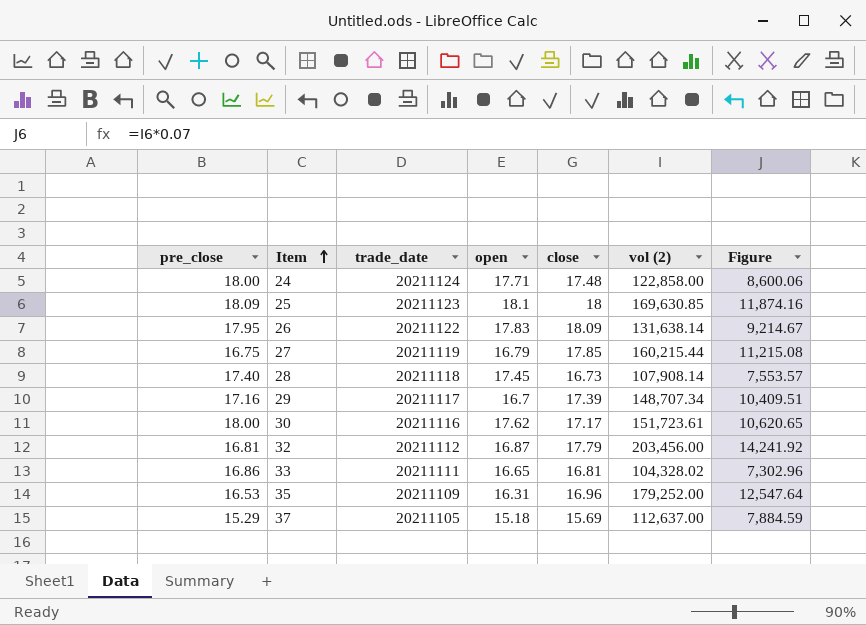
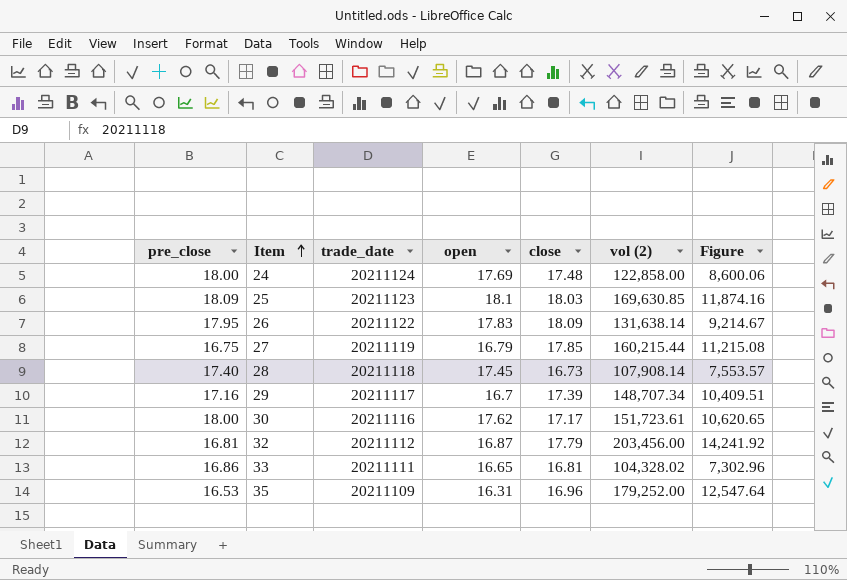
row 37: 15.29 | 20211105 | 15.18 | 15.69 | 112,637.00 | 7,884.59 -> none
24 | open: 17.71 -> 17.69
25 | close: 18 -> 18.03

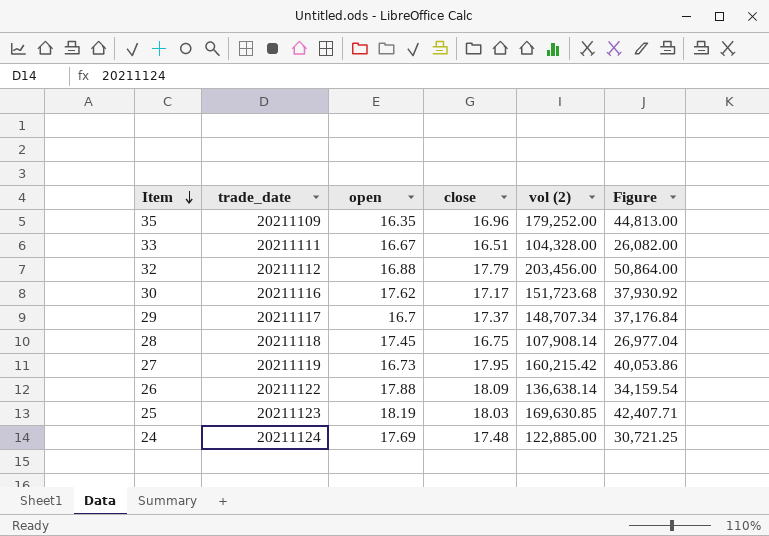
row order: Item ascending -> Item descending
column pre_close | position: 1 -> none
column Figure | formula: [vol (2)] * 0.07 -> [vol (2)] * 0.25
35 | open: 16.31 -> 16.35
33 | open: 16.65 -> 16.67
33 | close: 16.81 -> 16.51
33 | vol (2): 104,328.02 -> 104,328.00
32 | open: 16.87 -> 16.88
30 | vol (2): 151,723.61 -> 151,723.68
29 | close: 17.39 -> 17.37
28 | close: 16.73 -> 16.75
27 | open: 16.79 -> 16.73
27 | close: 17.85 -> 17.95
27 | vol (2): 160,215.44 -> 160,215.42
26 | open: 17.83 -> 17.88
26 | vol (2): 131,638.14 -> 136,638.14
25 | open: 18.1 -> 18.19
24 | vol (2): 122,858.00 -> 122,885.00

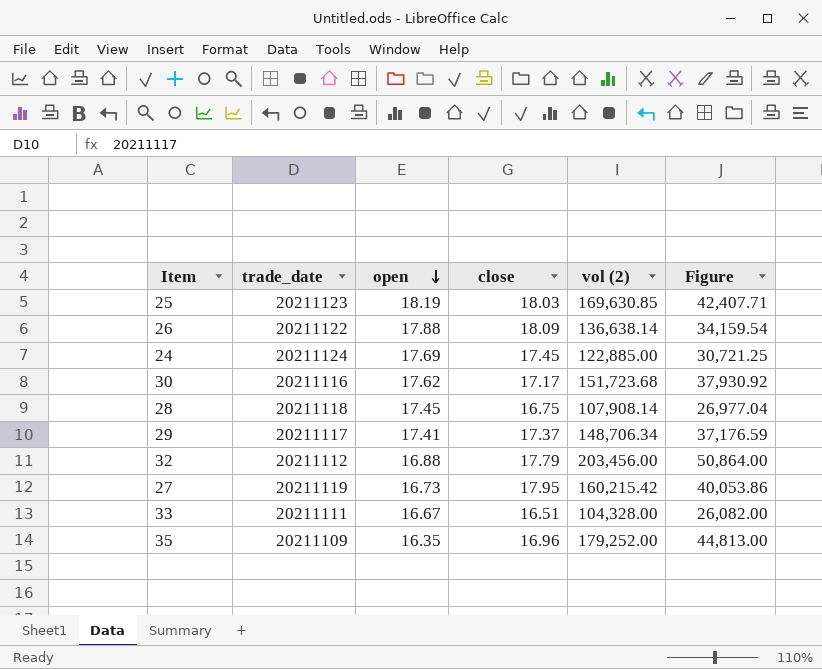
row order: Item descending -> open descending
24 | close: 17.48 -> 17.45
29 | open: 16.7 -> 17.41
29 | vol (2): 148,707.34 -> 148,706.34
29 | Figure: 37,176.84 -> 37,176.59

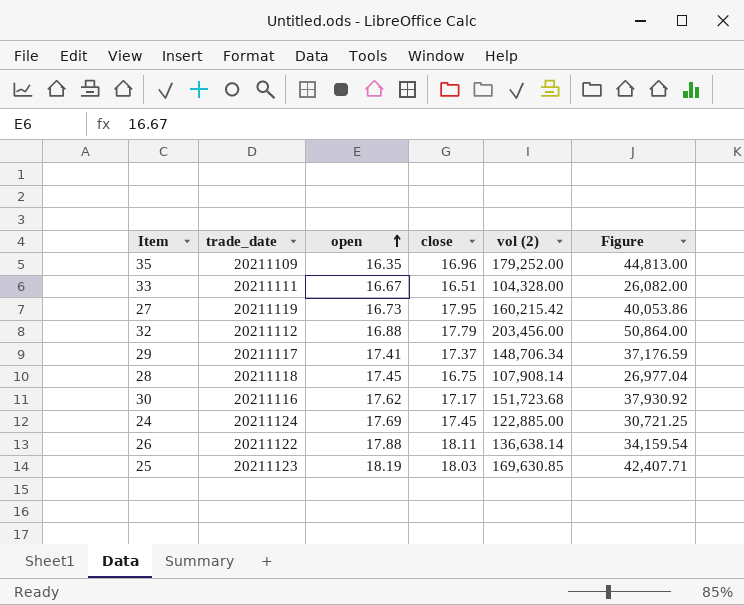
row order: open descending -> open ascending
26 | close: 18.09 -> 18.11

